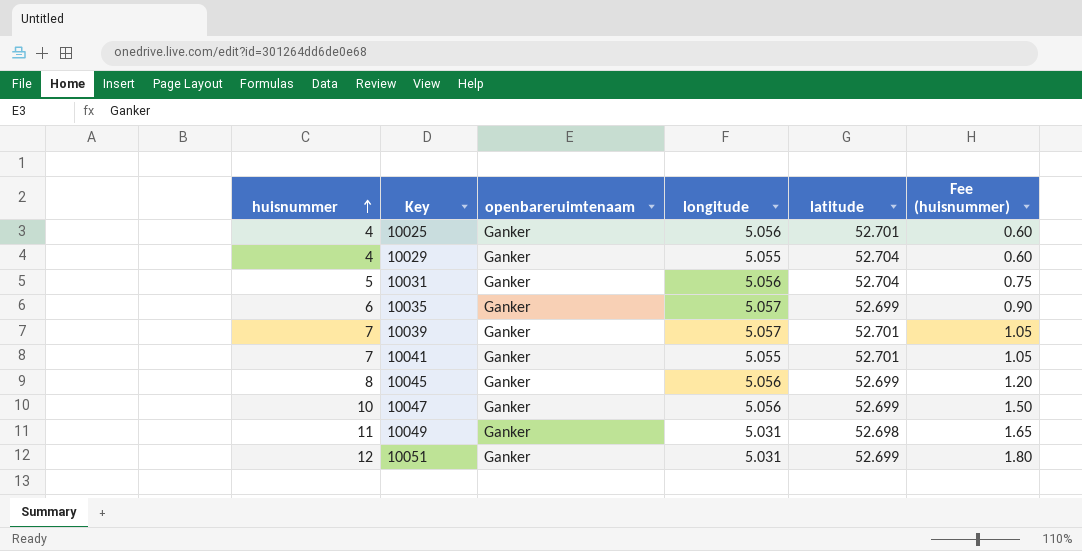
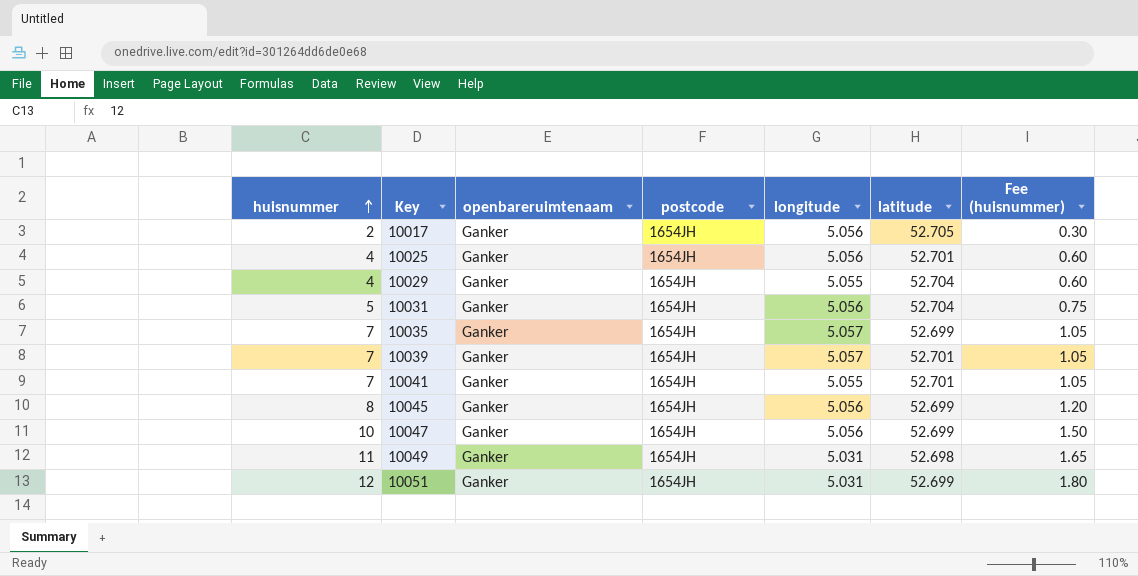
column postcode | position: none -> 4
row 10017: none -> 2 | Ganker | 1654JH | 5.056 | 52.705 | 0.30
10035 | huisnummer: 6 -> 7
10035 | Fee (huisnummer): 0.90 -> 1.05

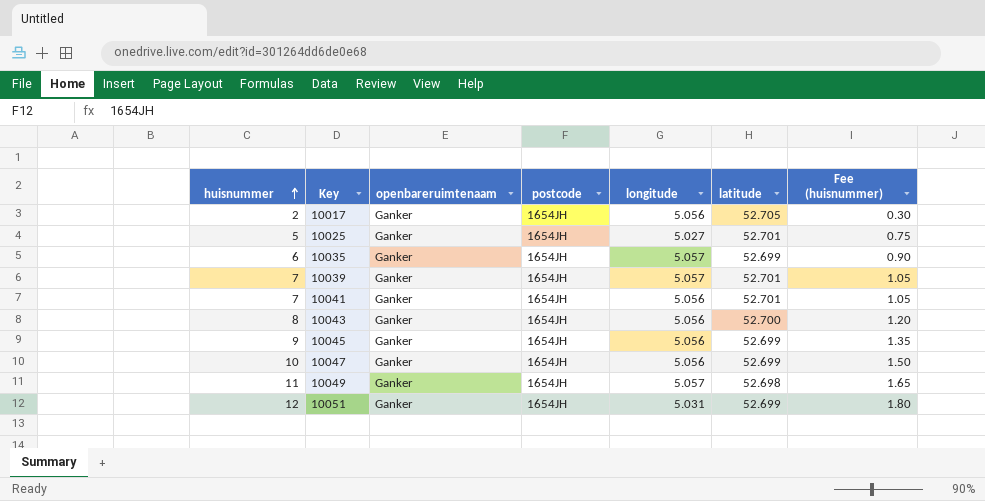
row 10029: 4 | Ganker | 1654JH | 5.055 | 52.704 | 0.60 -> none
row 10031: 5 | Ganker | 1654JH | 5.056 | 52.704 | 0.75 -> none
10025 | huisnummer: 4 -> 5
10025 | longitude: 5.056 -> 5.027
10025 | Fee (huisnummer): 0.60 -> 0.75
10035 | huisnummer: 7 -> 6
10035 | Fee (huisnummer): 1.05 -> 0.90
10041 | longitude: 5.055 -> 5.056
row 10043: none -> 8 | Ganker | 1654JH | 5.056 | 52.700 | 1.20
10045 | huisnummer: 8 -> 9
10045 | Fee (huisnummer): 1.20 -> 1.35
10049 | longitude: 5.031 -> 5.057

